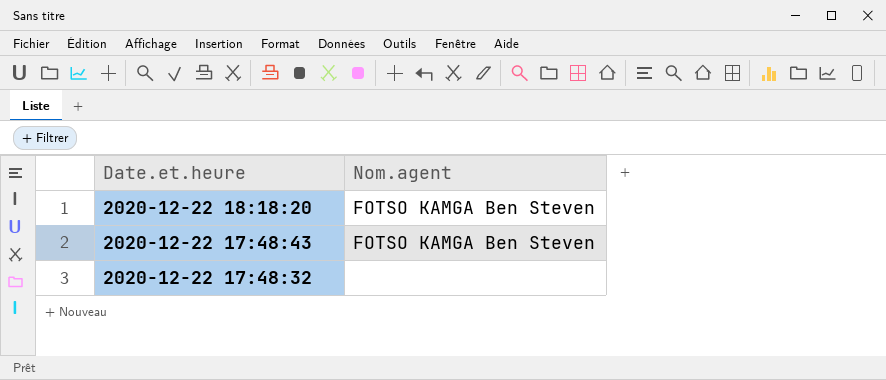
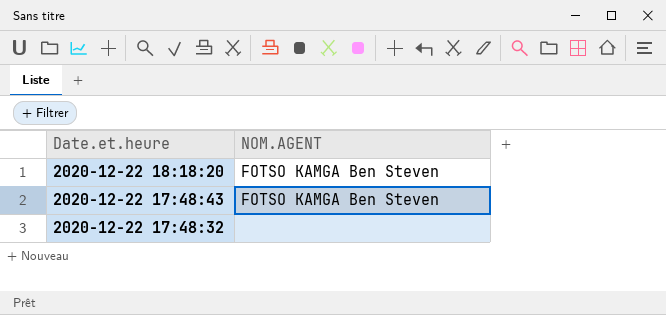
column name: Nom.agent -> NOM.AGENT

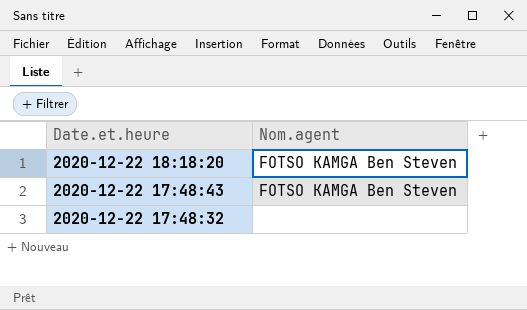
column name: NOM.AGENT -> Nom.agent

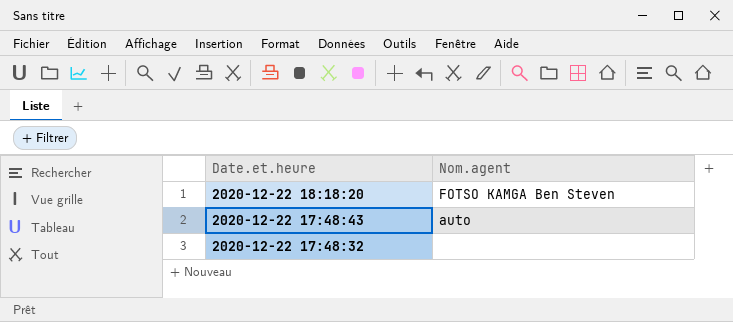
2020-12-22 17:48:43 | Nom.agent: FOTSO KAMGA Ben Steven -> auto

